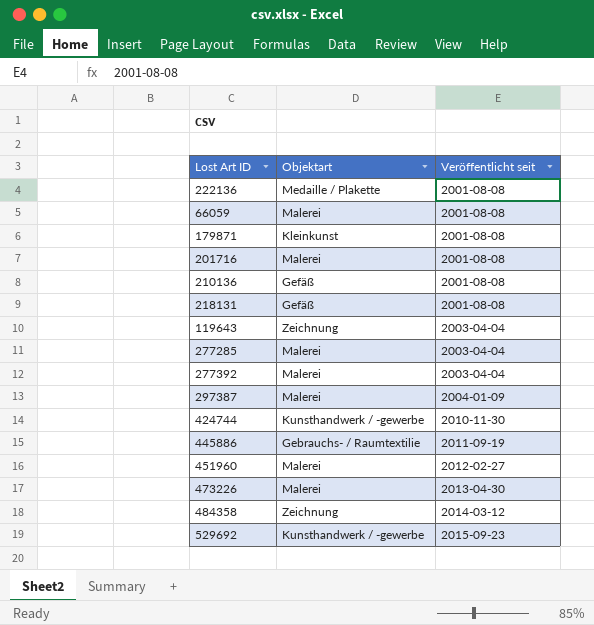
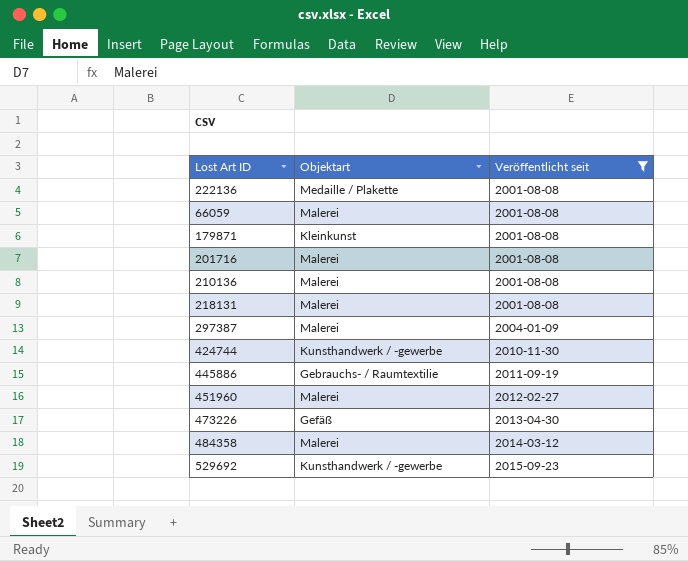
filter: none -> Veröffentlicht seit != 2003-04-04
210136 | Objektart: Gefäß -> Malerei
218131 | Objektart: Gefäß -> Malerei
473226 | Objektart: Malerei -> Gefäß
484358 | Objektart: Zeichnung -> Malerei

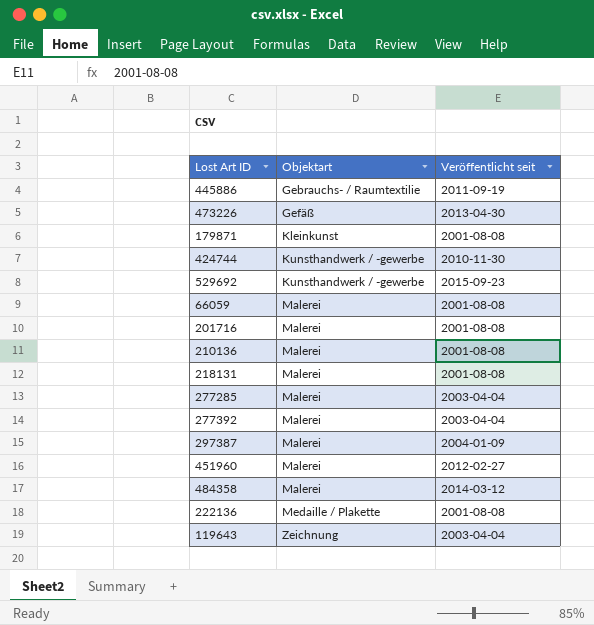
filter: Veröffentlicht seit != 2003-04-04 -> none
row order: Veröffentlicht seit ascending -> Objektart ascending

